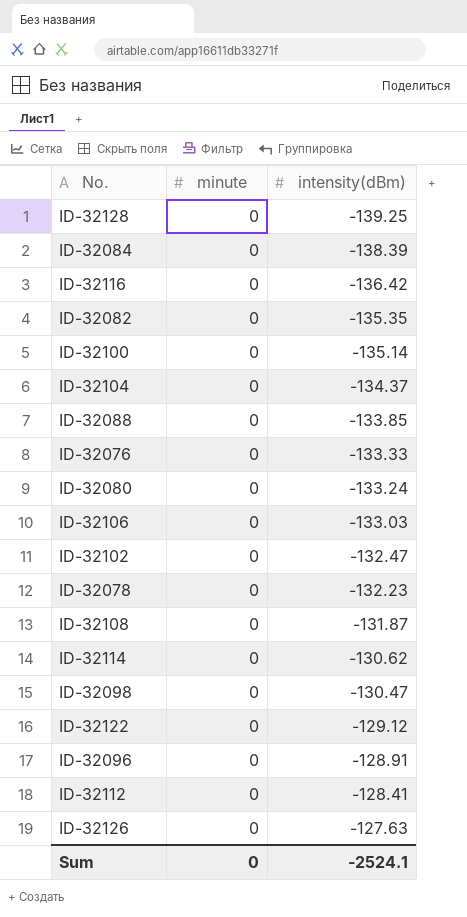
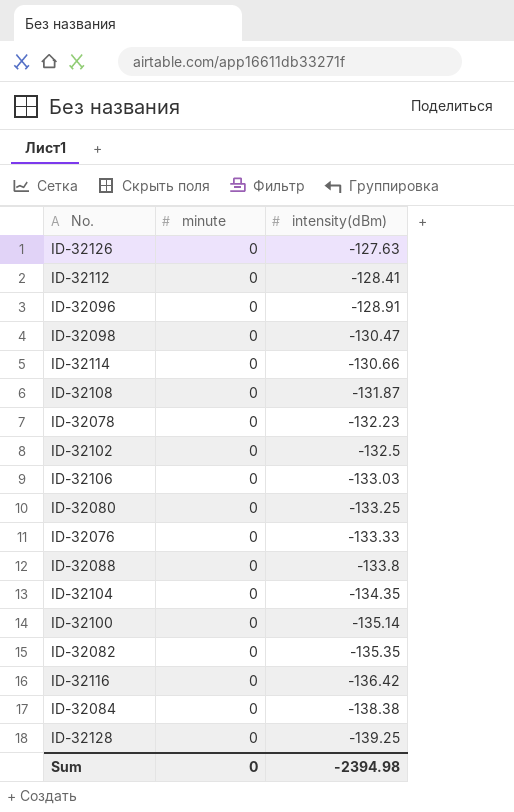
row order: intensity(dBm) ascending -> intensity(dBm) descending
row ID-32122: 0 | -129.12 -> none
ID-32114 | intensity(dBm): -130.62 -> -130.66
ID-32102 | intensity(dBm): -132.47 -> -132.5
ID-32080 | intensity(dBm): -133.24 -> -133.25
ID-32088 | intensity(dBm): -133.85 -> -133.8
ID-32104 | intensity(dBm): -134.37 -> -134.35
ID-32084 | intensity(dBm): -138.39 -> -138.38
Sum | intensity(dBm): -2524.1 -> -2394.98

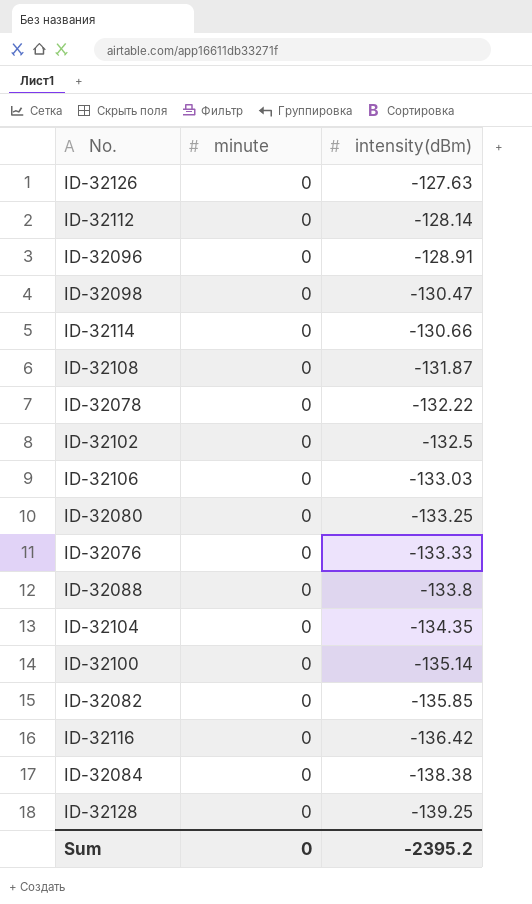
ID-32112 | intensity(dBm): -128.41 -> -128.14
ID-32078 | intensity(dBm): -132.23 -> -132.22
ID-32082 | intensity(dBm): -135.35 -> -135.85
Sum | intensity(dBm): -2394.98 -> -2395.2

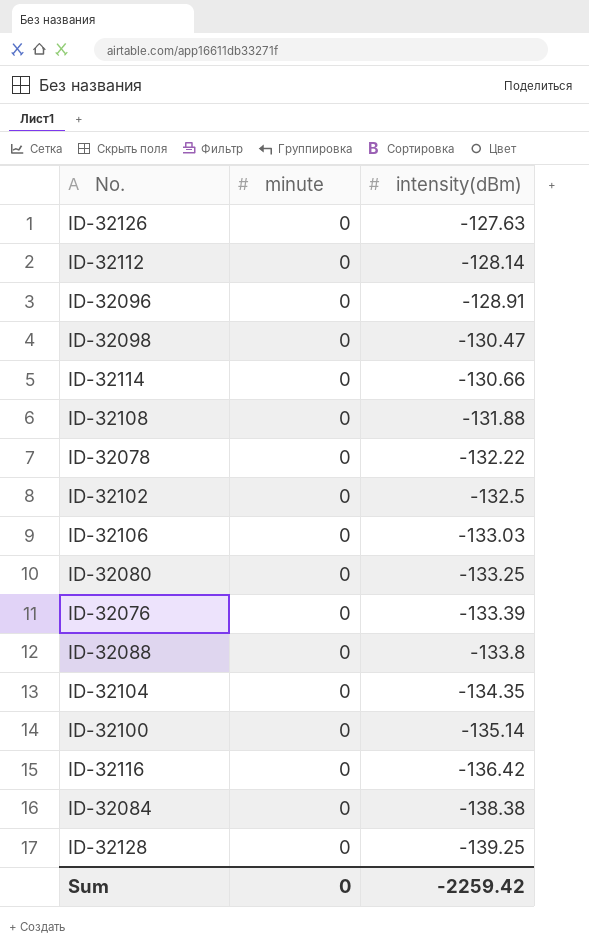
row ID-32082: 0 | -135.85 -> none
ID-32108 | intensity(dBm): -131.87 -> -131.88
ID-32076 | intensity(dBm): -133.33 -> -133.39
Sum | intensity(dBm): -2395.2 -> -2259.42

